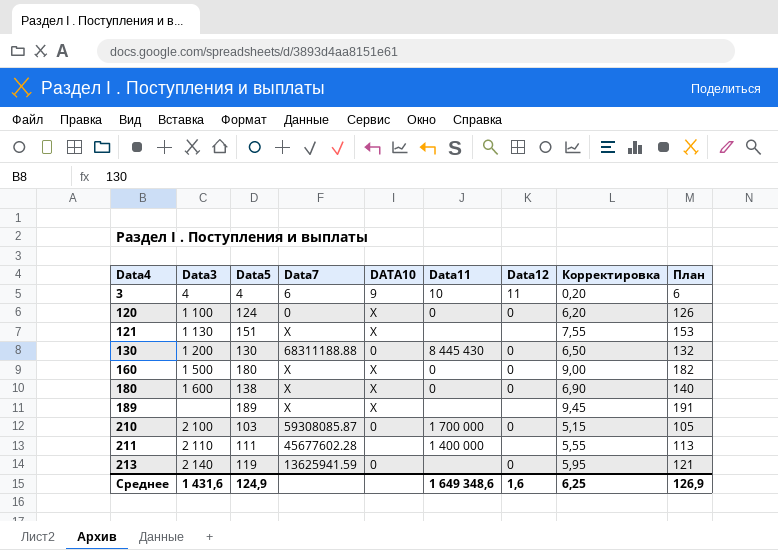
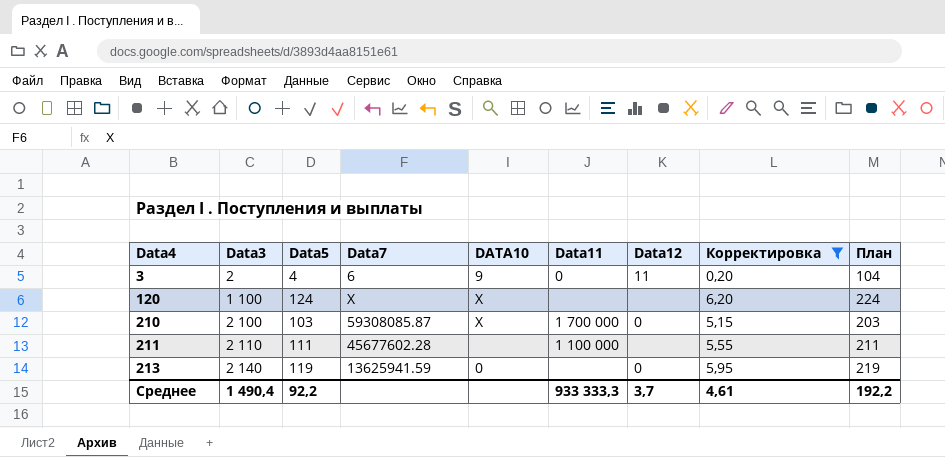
filter: none -> Корректировка <= 6,20
column План | formula: [Data5] + 2 -> [Data5] + 100
3 | Data3: 4 -> 2
3 | Data11: 10 -> 0
120 | Data7: 0 -> Х
120 | Data11: 0 -> none
120 | Data12: 0 -> none
210 | DATA10: 0 -> X
211 | Data11: 1 400 000 -> 1 100 000
Среднее | Data3: 1 431,6 -> 1 490,4
Среднее | Data5: 124,9 -> 92,2
Среднее | Data11: 1 649 348,6 -> 933 333,3
Среднее | Data12: 1,6 -> 3,7
Среднее | Корректировка: 6,25 -> 4,61
Среднее | План: 126,9 -> 192,2

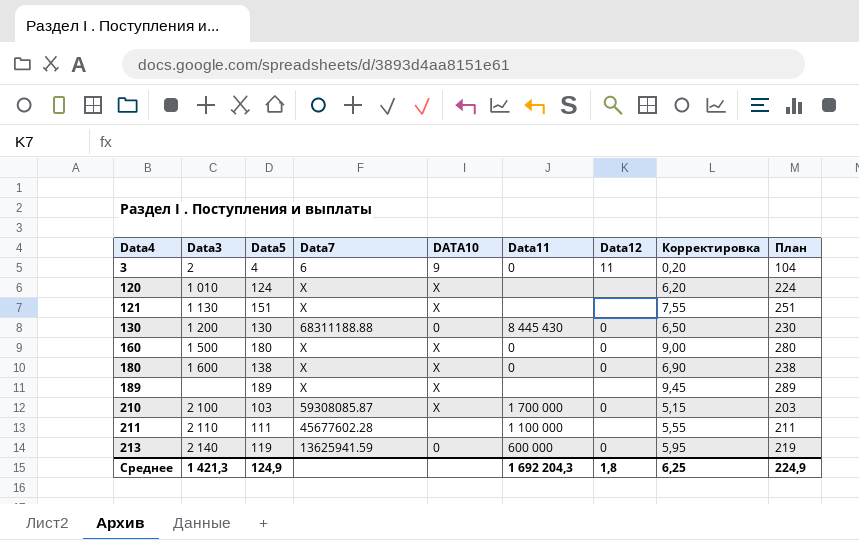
filter: Корректировка <= 6,20 -> none
120 | Data3: 1 100 -> 1 010
213 | Data11: none -> 600 000
Среднее | Data3: 1 490,4 -> 1 421,3
Среднее | Data5: 92,2 -> 124,9
Среднее | Data11: 933 333,3 -> 1 692 204,3
Среднее | Data12: 3,7 -> 1,8
Среднее | Корректировка: 4,61 -> 6,25
Среднее | План: 192,2 -> 224,9

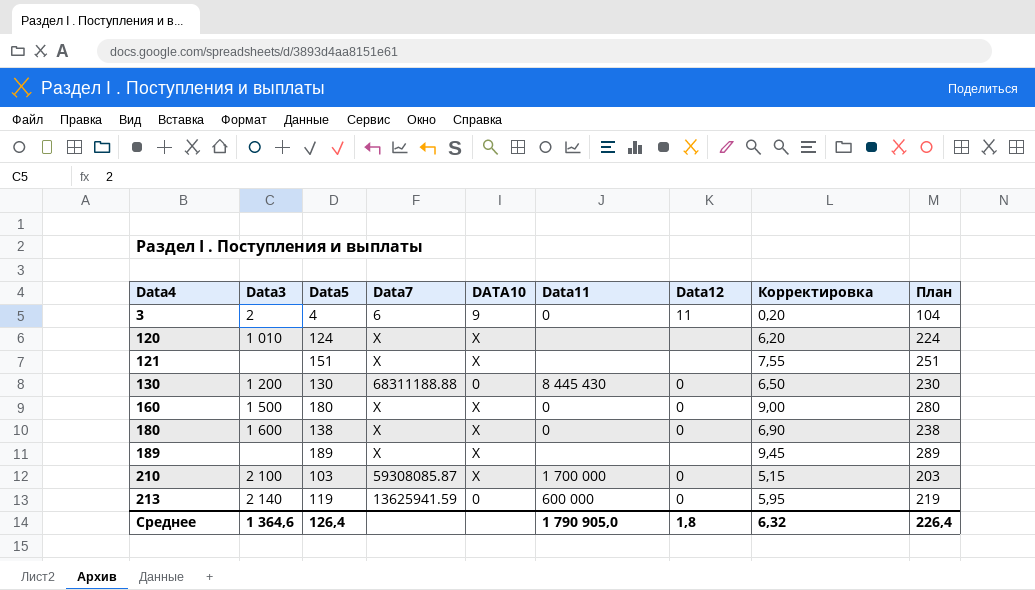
row 211: 2 110 | 111 | 45677602.28 | none | 1 100 000 | none | 5,55 | 211 -> none
121 | Data3: 1 130 -> none
Среднее | Data3: 1 421,3 -> 1 364,6
Среднее | Data5: 124,9 -> 126,4
Среднее | Data11: 1 692 204,3 -> 1 790 905,0
Среднее | Корректировка: 6,25 -> 6,32
Среднее | План: 224,9 -> 226,4

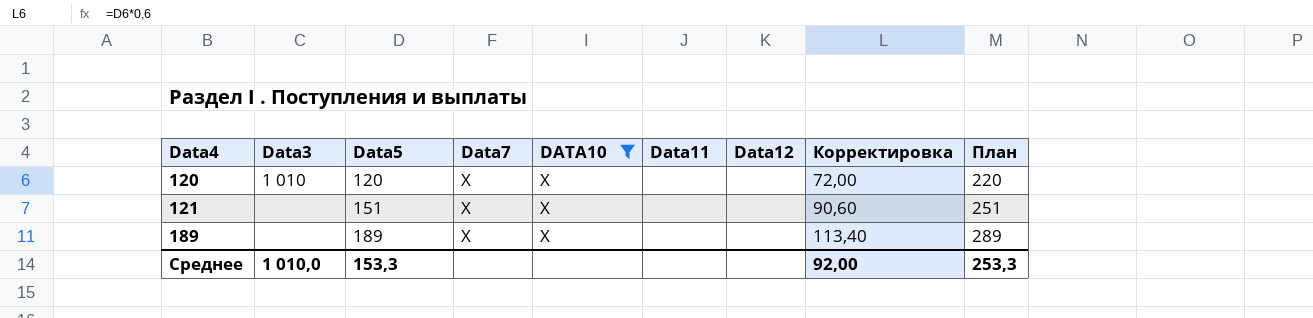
filter: none -> DATA10 = Х
column Корректировка | formula: [Data5] * 0,05 -> [Data5] * 0,6
120 | Data5: 124 -> 120
120 | План: 224 -> 220
Среднее | Data3: 1 364,6 -> 1 010,0
Среднее | Data5: 126,4 -> 153,3
Среднее | Data11: 1 790 905,0 -> none
Среднее | Data12: 1,8 -> none
Среднее | Корректировка: 6,32 -> 92,00
Среднее | План: 226,4 -> 253,3

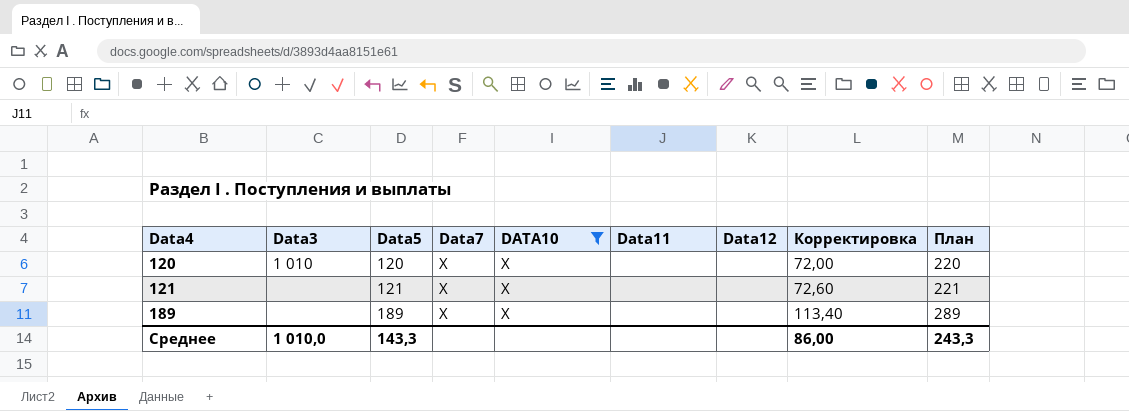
121 | Data5: 151 -> 121
121 | Корректировка: 90,60 -> 72,60
121 | План: 251 -> 221
Среднее | Data5: 153,3 -> 143,3
Среднее | Корректировка: 92,00 -> 86,00
Среднее | План: 253,3 -> 243,3

